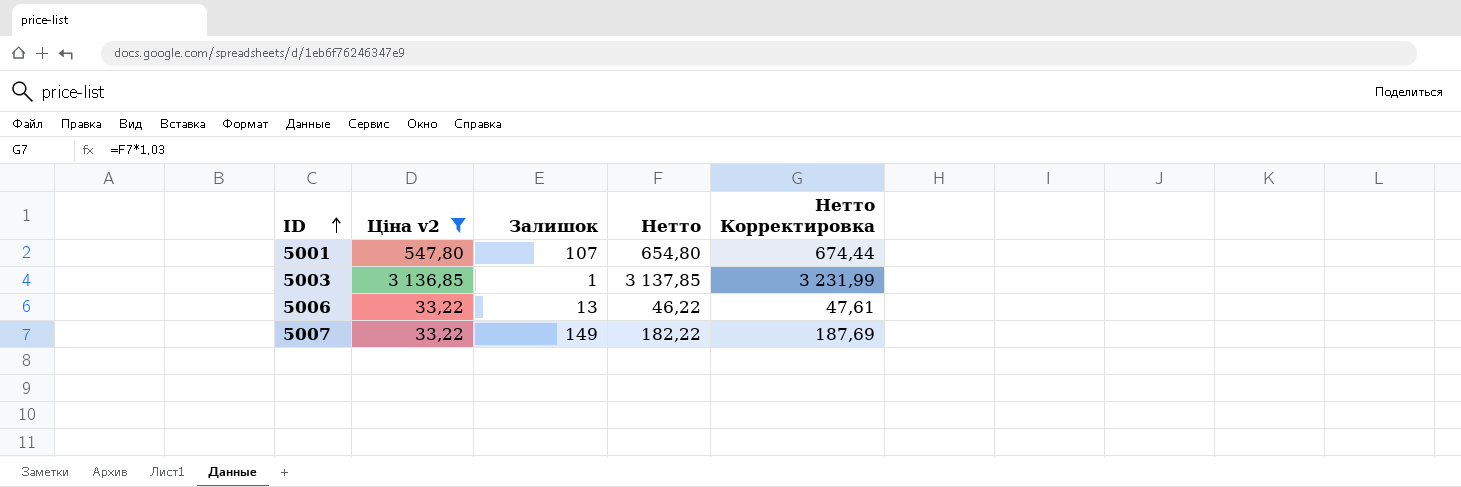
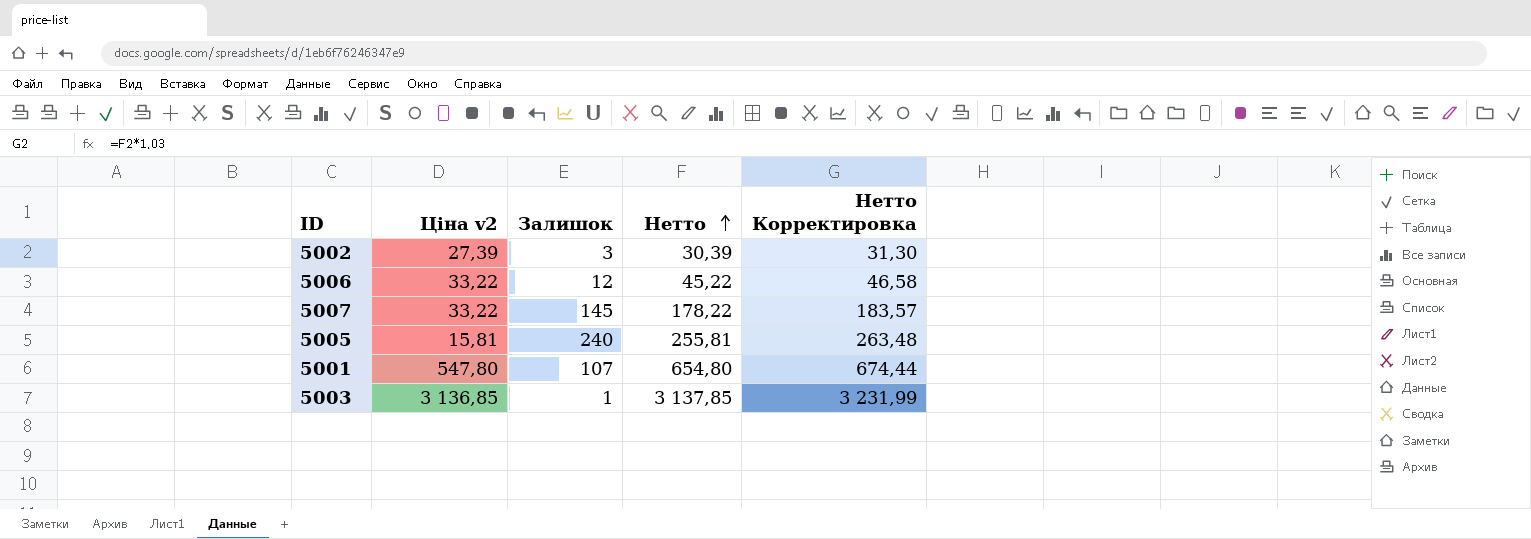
filter: Ціна v2 >= 33,22 -> none
row order: ID ascending -> Нетто ascending
5006 | Залишок: 13 -> 12
5006 | Нетто: 46,22 -> 45,22
5006 | Нетто Корректировка: 47,61 -> 46,58
5007 | Залишок: 149 -> 145
5007 | Нетто: 182,22 -> 178,22
5007 | Нетто Корректировка: 187,69 -> 183,57

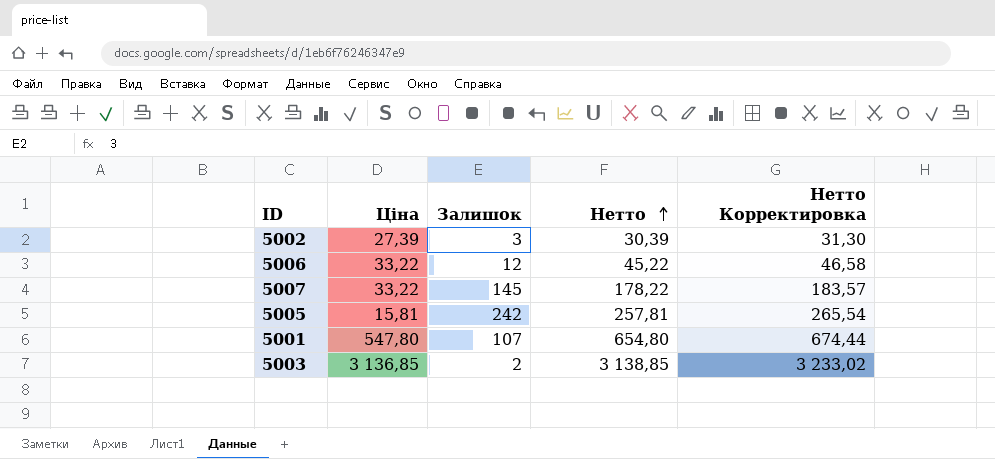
column name: Ціна v2 -> Ціна
5005 | Залишок: 240 -> 242
5005 | Нетто: 255,81 -> 257,81
5005 | Нетто Корректировка: 263,48 -> 265,54
5003 | Залишок: 1 -> 2
5003 | Нетто: 3 137,85 -> 3 138,85
5003 | Нетто Корректировка: 3 231,99 -> 3 233,02

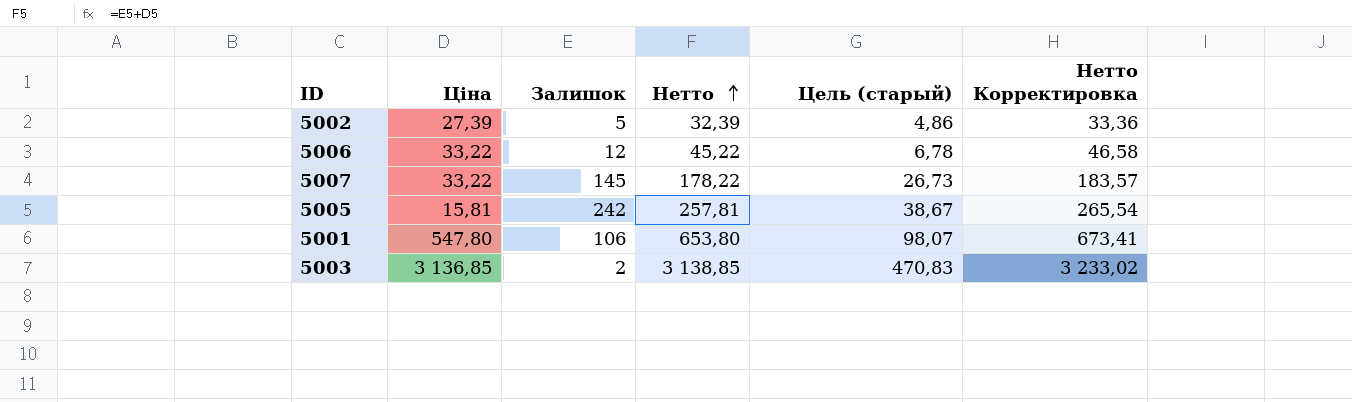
column Цель (старый) | formula: none -> [Нетто] * 0,15
5002 | Залишок: 3 -> 5
5002 | Нетто: 30,39 -> 32,39
5002 | Нетто Корректировка: 31,30 -> 33,36
5001 | Залишок: 107 -> 106
5001 | Нетто: 654,80 -> 653,80
5001 | Нетто Корректировка: 674,44 -> 673,41

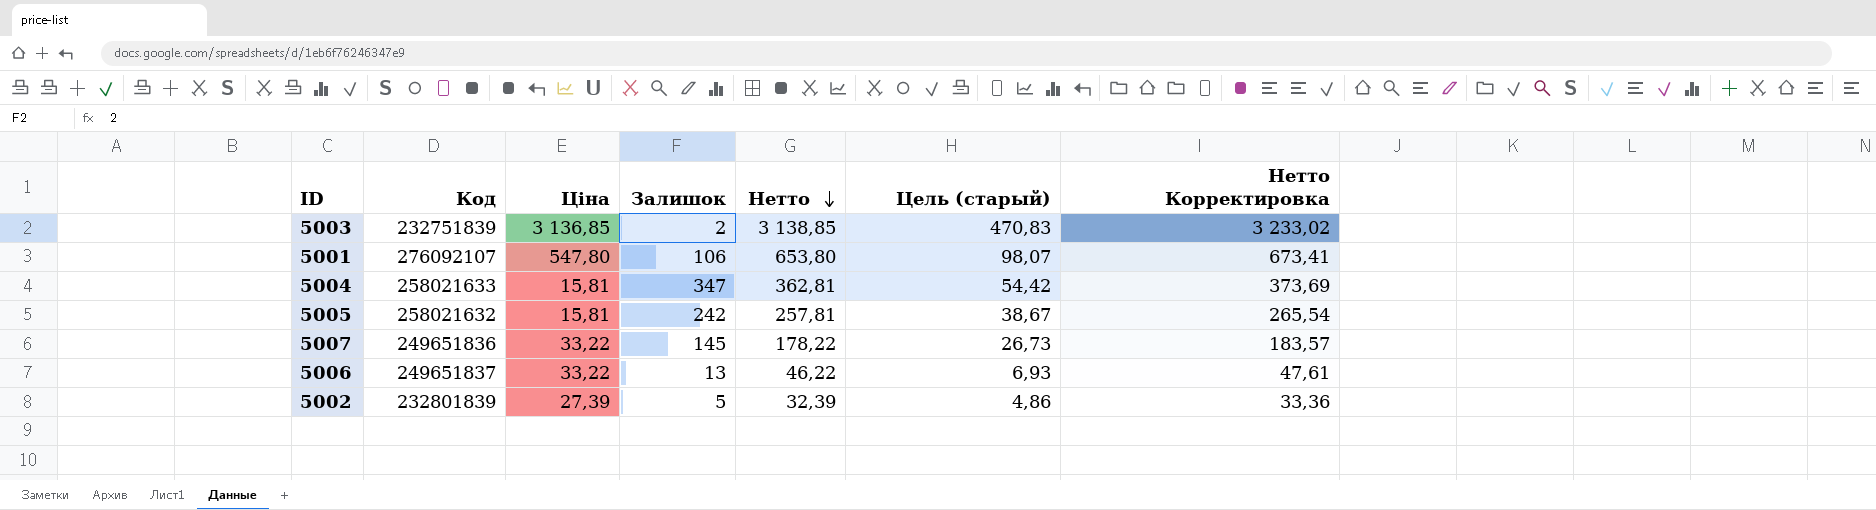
row order: Нетто ascending -> Нетто descending
column Код | position: none -> 2
row 5004: none -> 258021633 | 15,81 | 347 | 362,81 | 54,42 | 373,69
5006 | Залишок: 12 -> 13
5006 | Нетто: 45,22 -> 46,22
5006 | Цель (старый): 6,78 -> 6,93
5006 | Нетто Корректировка: 46,58 -> 47,61

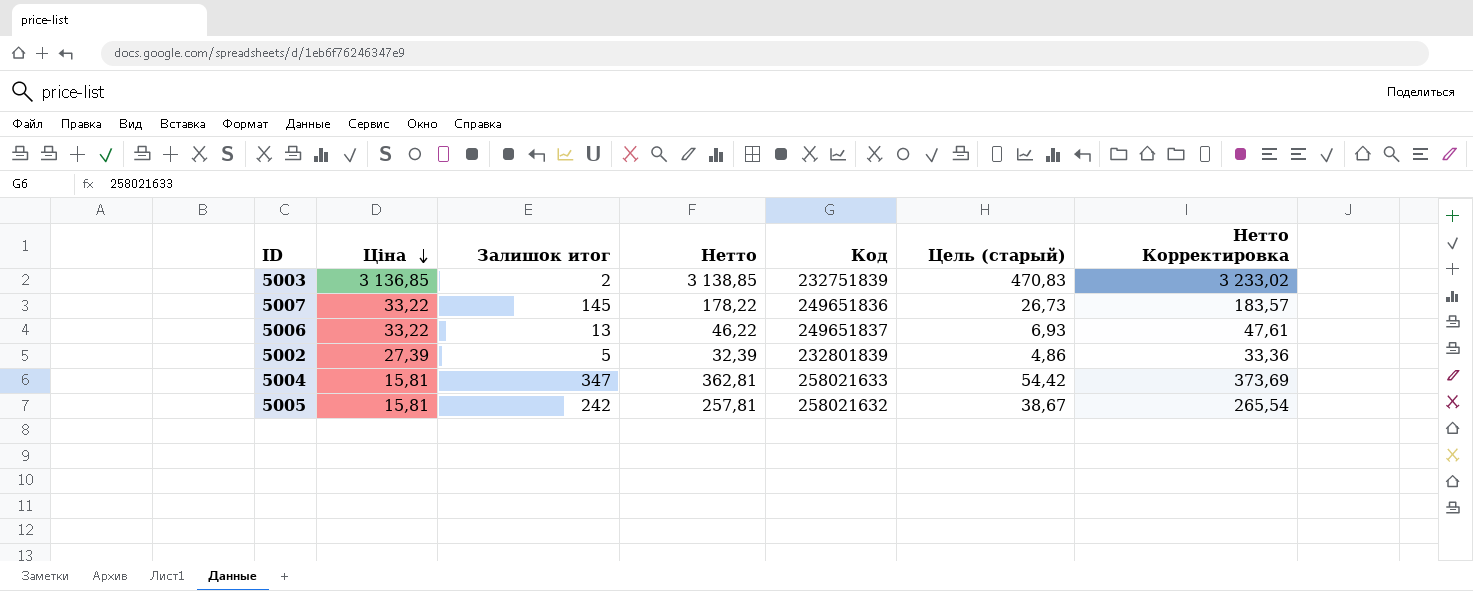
row order: Нетто descending -> Ціна descending
column name: Залишок -> Залишок итог
column Код | position: 2 -> 5
row 5001: 276092107 | 547,80 | 106 | 653,80 | 98,07 | 673,41 -> none

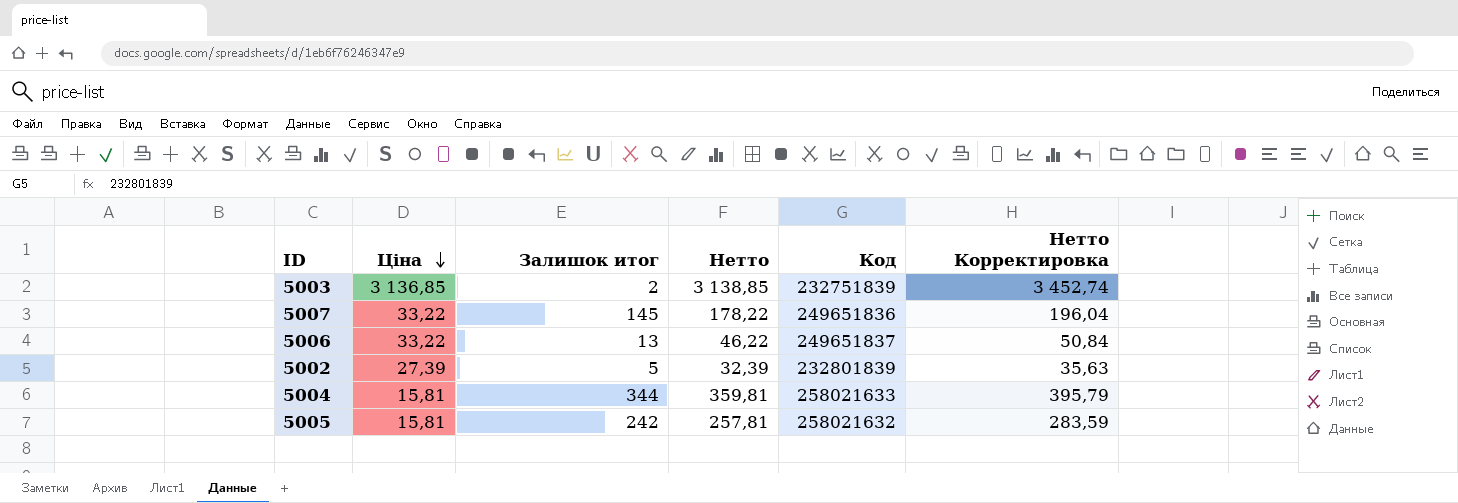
column Цель (старый) | formula: [Нетто] * 0,15 -> none
column Нетто Корректировка | formula: [Нетто] * 1,03 -> [Нетто] * 1,1
5004 | Залишок итог: 347 -> 344
5004 | Нетто: 362,81 -> 359,81

